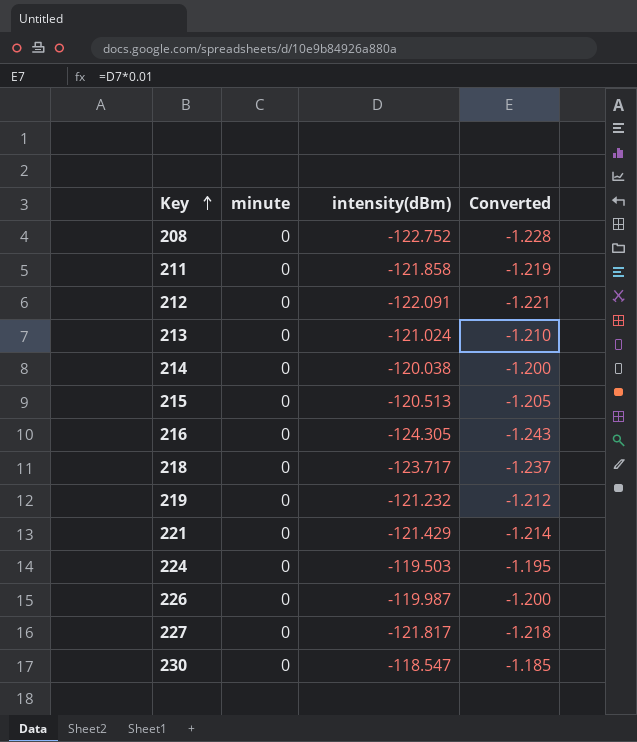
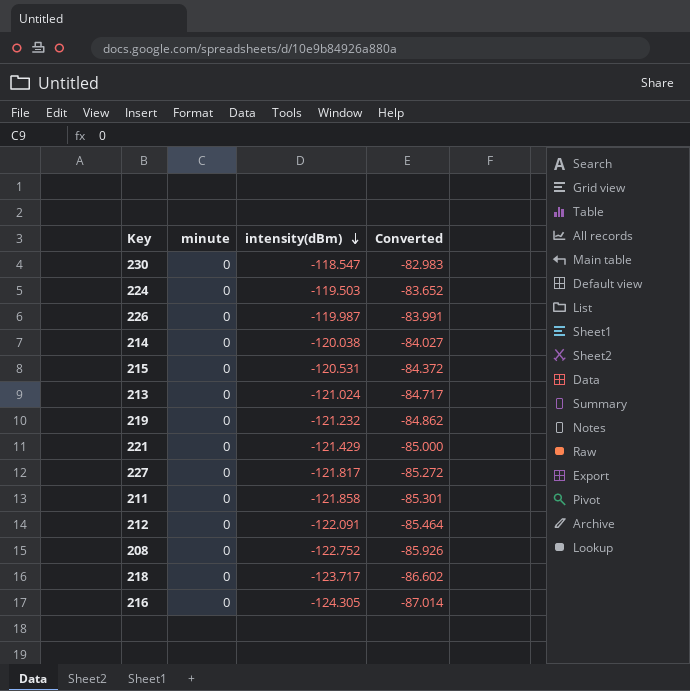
row order: Key ascending -> intensity(dBm) descending
column Converted | formula: [intensity(dBm)] * 0.01 -> [intensity(dBm)] * 0.7
215 | intensity(dBm): -120.513 -> -120.531

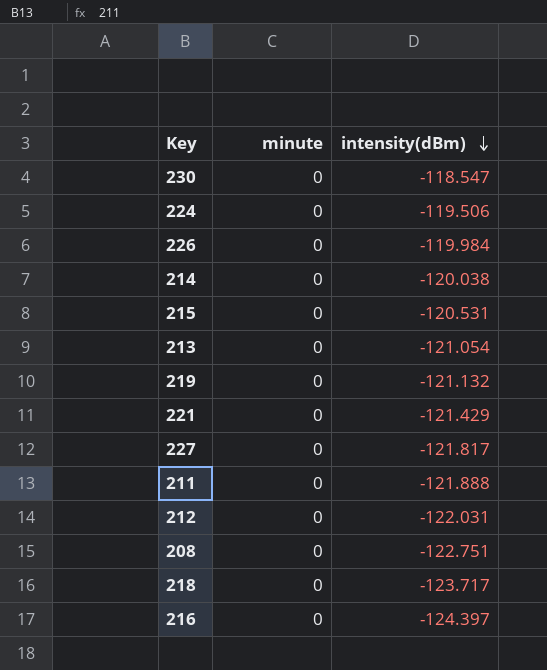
column Converted | formula: [intensity(dBm)] * 0.7 -> none
224 | intensity(dBm): -119.503 -> -119.506
226 | intensity(dBm): -119.987 -> -119.984
213 | intensity(dBm): -121.024 -> -121.054
219 | intensity(dBm): -121.232 -> -121.132
211 | intensity(dBm): -121.858 -> -121.888
212 | intensity(dBm): -122.091 -> -122.031
208 | intensity(dBm): -122.752 -> -122.751
216 | intensity(dBm): -124.305 -> -124.397

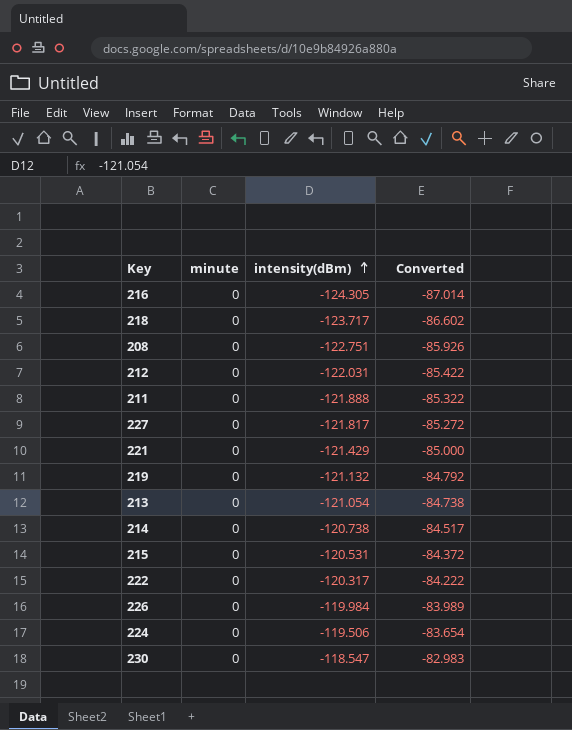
row order: intensity(dBm) descending -> intensity(dBm) ascending
column Converted | formula: none -> [intensity(dBm)] * 0.7
216 | intensity(dBm): -124.397 -> -124.305
214 | intensity(dBm): -120.038 -> -120.738
row 222: none -> 0 | -120.317 | -84.222

